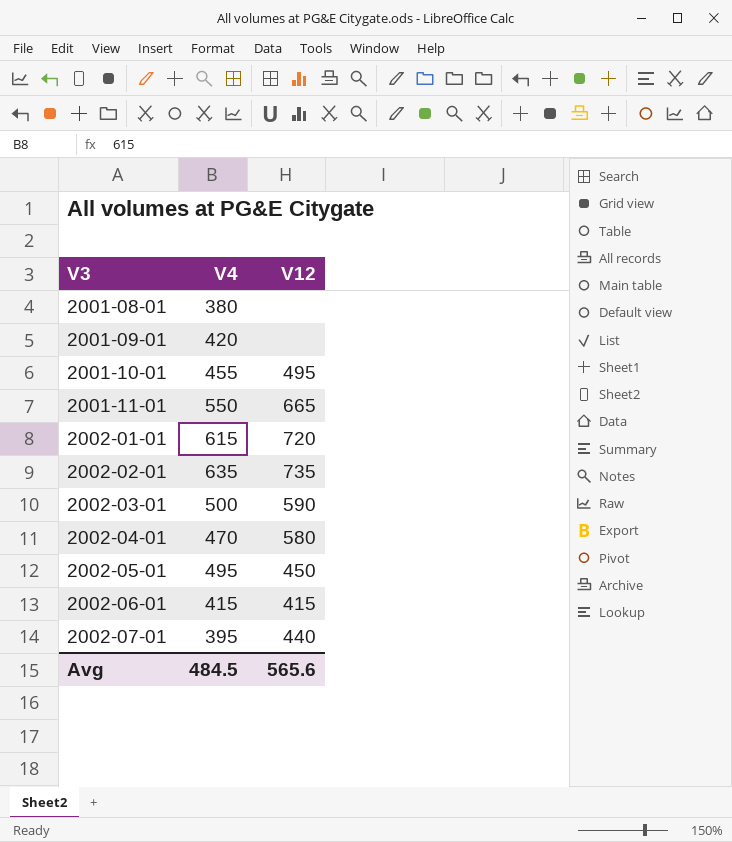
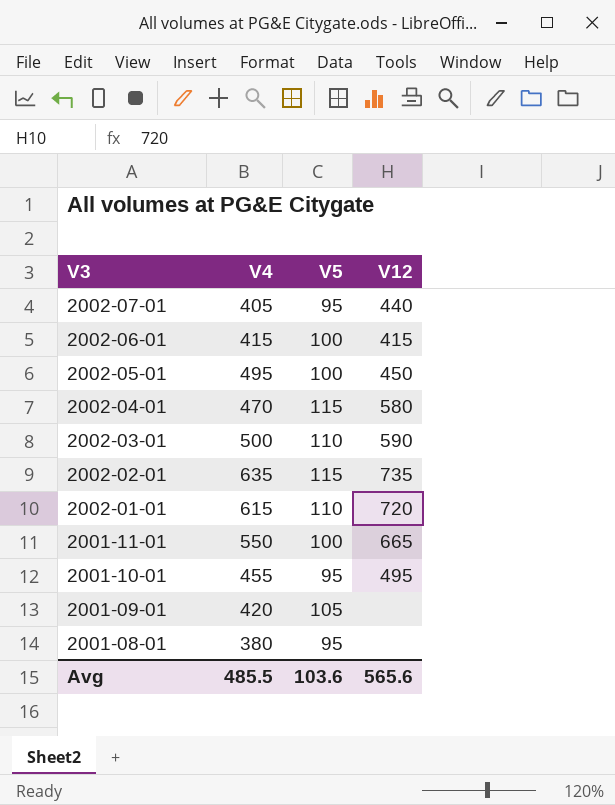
row order: V3 ascending -> V3 descending
column V5 | position: none -> 3
2002-07-01 | V4: 395 -> 405
Avg | V4: 484.5 -> 485.5

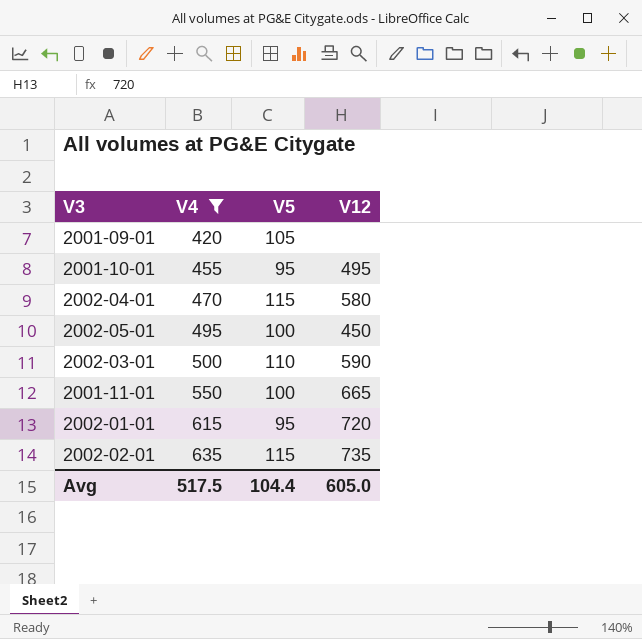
filter: none -> V4 >= 420
row order: V3 descending -> V4 ascending
2002-01-01 | V5: 110 -> 95
Avg | V4: 485.5 -> 517.5
Avg | V5: 103.6 -> 104.4
Avg | V12: 565.6 -> 605.0

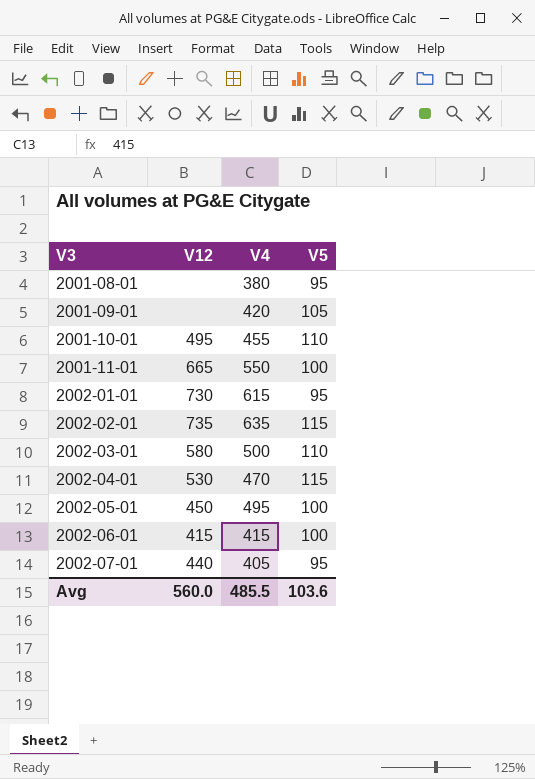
filter: V4 >= 420 -> none
row order: V4 ascending -> V3 ascending
column V12 | position: 4 -> 2
2001-10-01 | V5: 95 -> 110
2002-01-01 | V12: 720 -> 730
2002-03-01 | V12: 590 -> 580
2002-04-01 | V12: 580 -> 530
Avg | V12: 605.0 -> 560.0
Avg | V4: 517.5 -> 485.5
Avg | V5: 104.4 -> 103.6

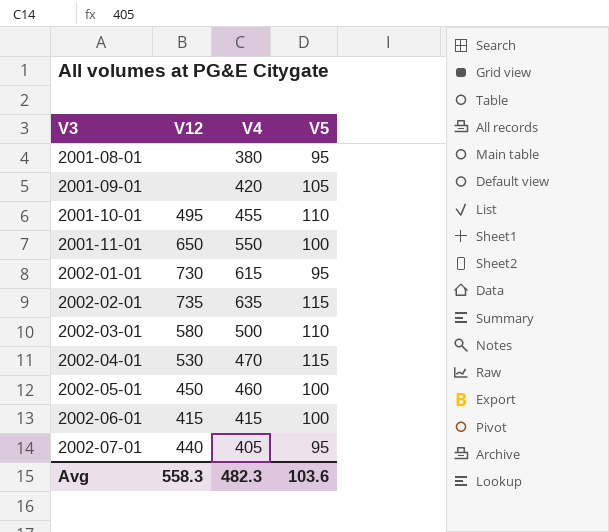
2001-11-01 | V12: 665 -> 650
2002-05-01 | V4: 495 -> 460
Avg | V12: 560.0 -> 558.3
Avg | V4: 485.5 -> 482.3

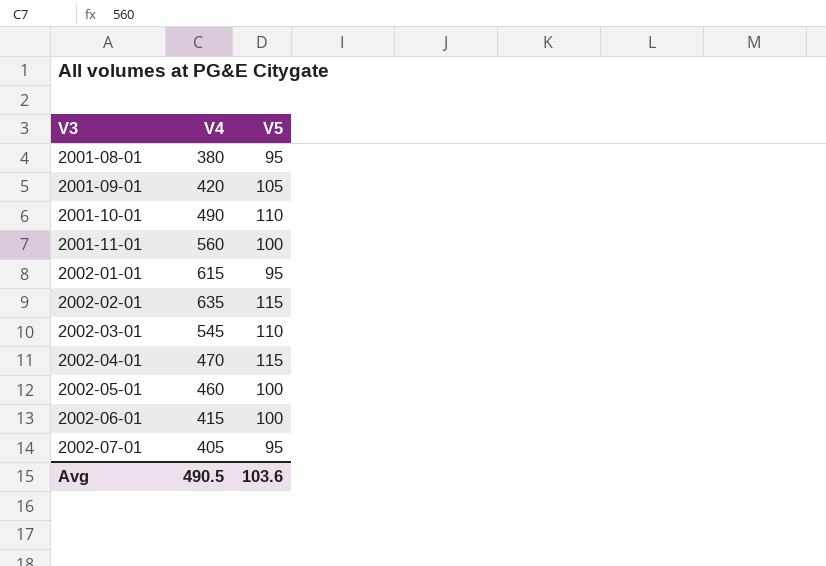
column V12 | position: 2 -> none
2001-10-01 | V4: 455 -> 490
2001-11-01 | V4: 550 -> 560
2002-03-01 | V4: 500 -> 545
Avg | V4: 482.3 -> 490.5

